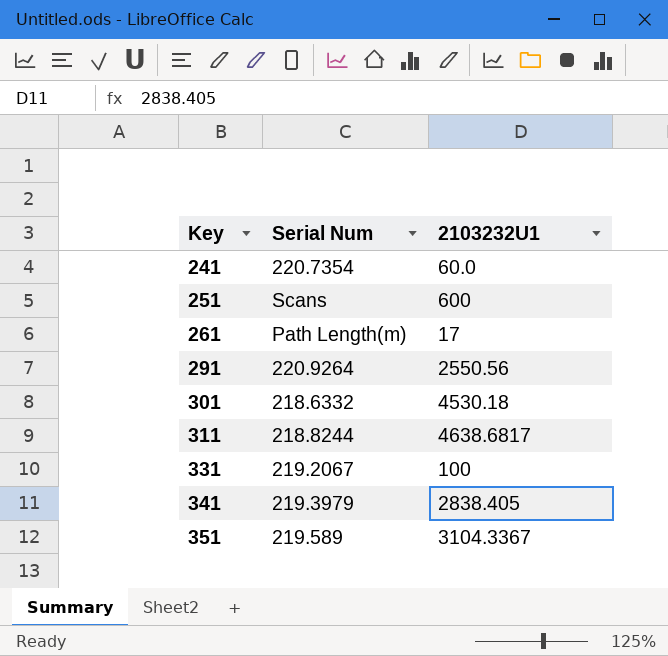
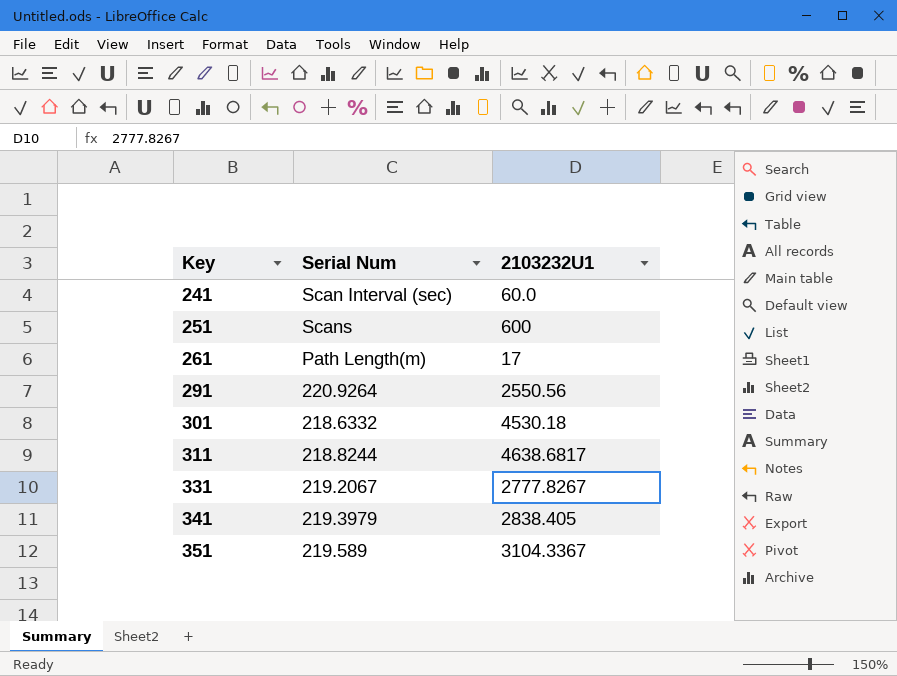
241 | Serial Num: 220.7354 -> Scan Interval (sec)
331 | 2103232U1: 100 -> 2777.8267

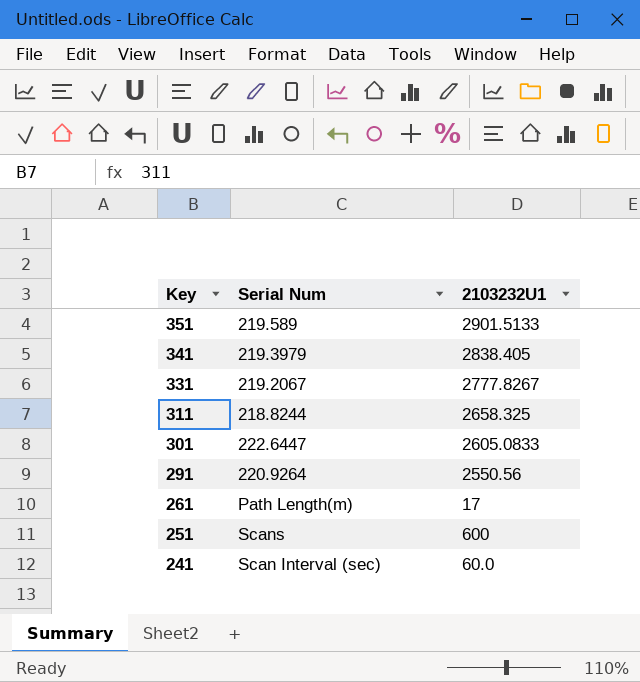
row order: Key ascending -> Key descending
351 | 2103232U1: 3104.3367 -> 2901.5133
311 | 2103232U1: 4638.6817 -> 2658.325
301 | Serial Num: 218.6332 -> 222.6447
301 | 2103232U1: 4530.18 -> 2605.0833

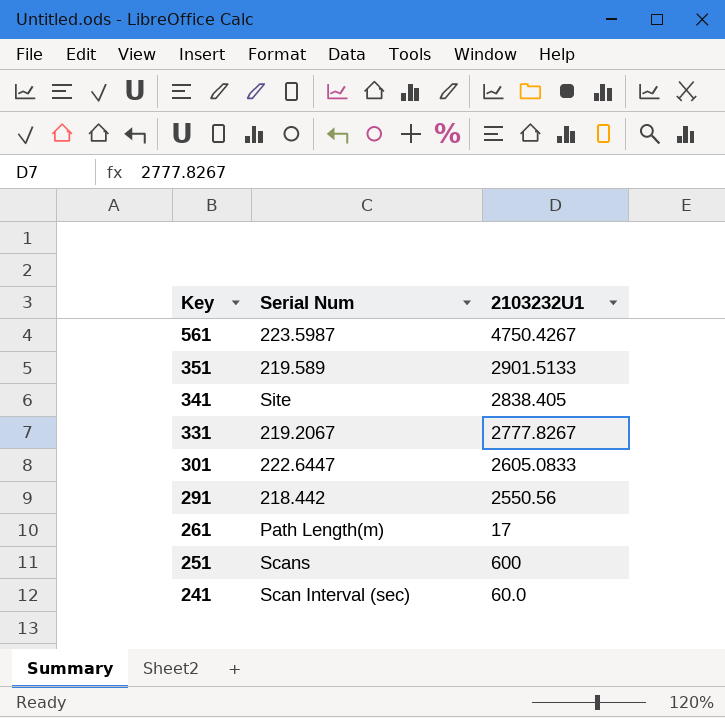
row 311: 218.8244 | 2658.325 -> none
row 561: none -> 223.5987 | 4750.4267
341 | Serial Num: 219.3979 -> Site
291 | Serial Num: 220.9264 -> 218.442

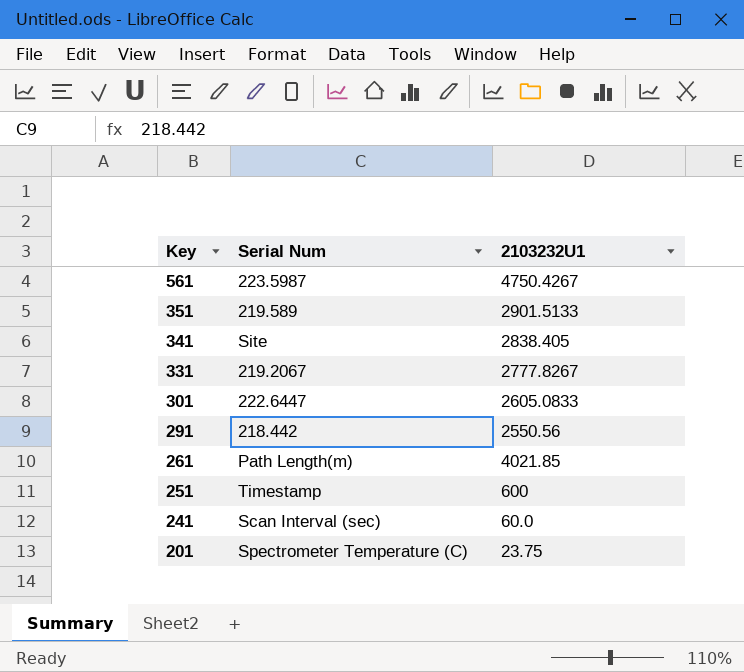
261 | 2103232U1: 17 -> 4021.85
251 | Serial Num: Scans -> Timestamp
row 201: none -> Spectrometer Temperature (C) | 23.75

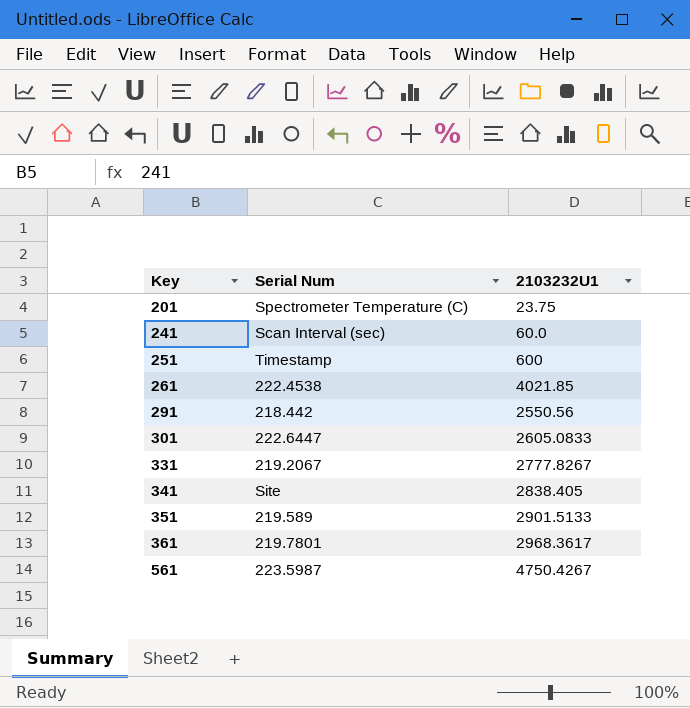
row order: Key descending -> Key ascending
261 | Serial Num: Path Length(m) -> 222.4538
row 361: none -> 219.7801 | 2968.3617

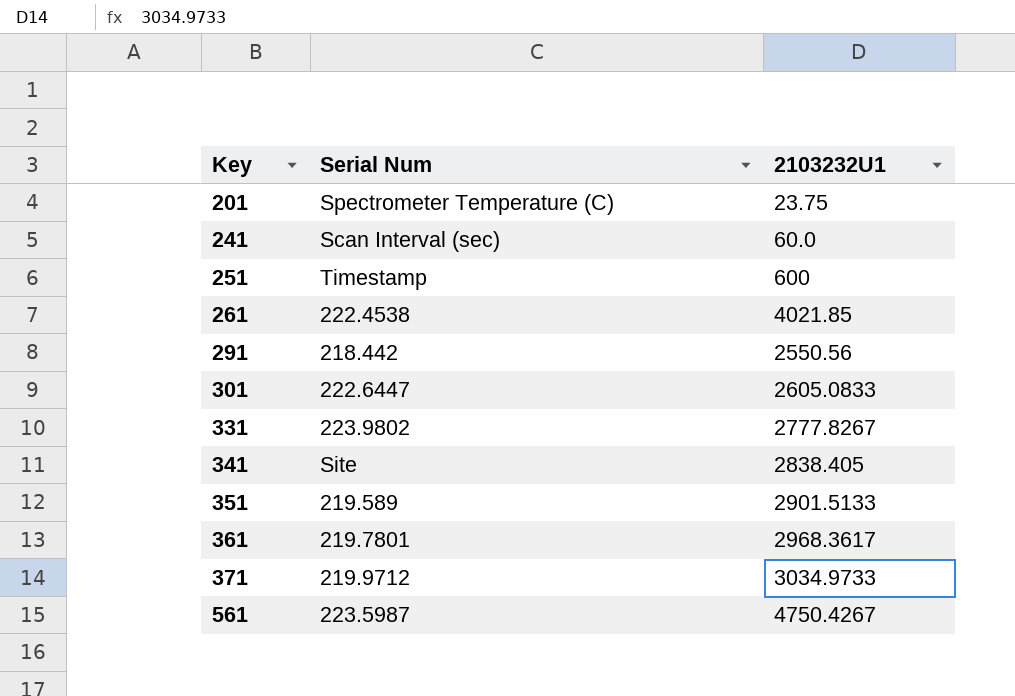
331 | Serial Num: 219.2067 -> 223.9802
row 371: none -> 219.9712 | 3034.9733

